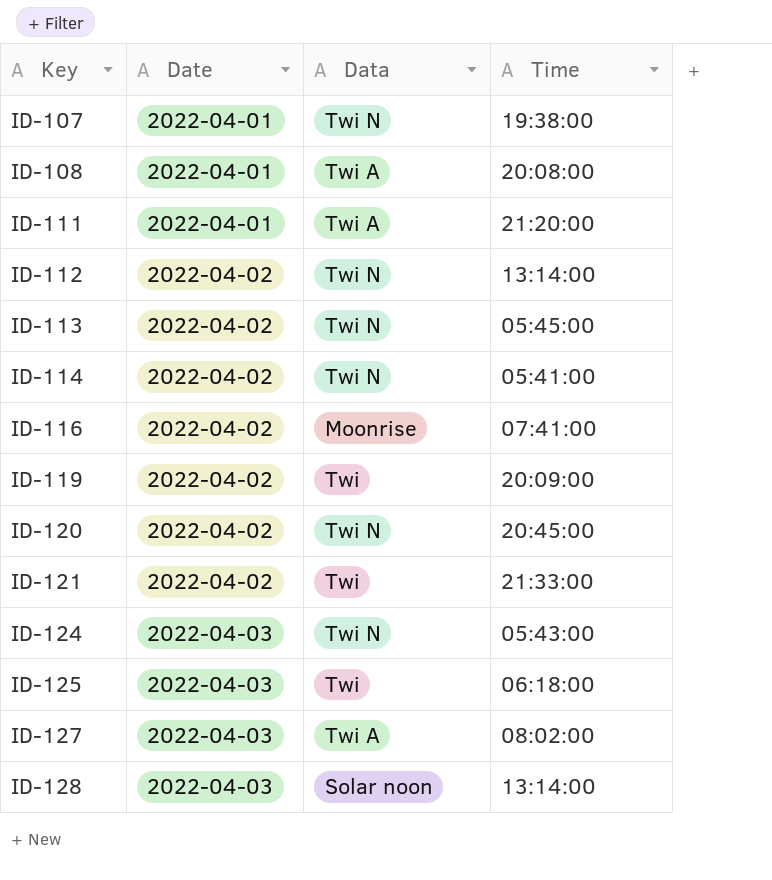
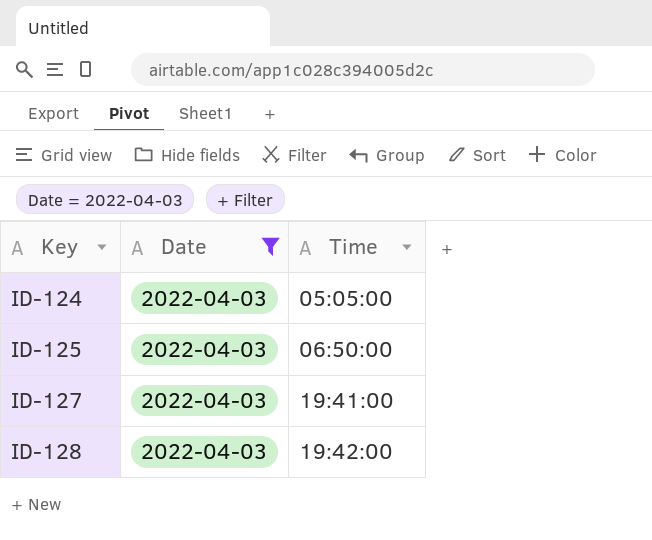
filter: none -> Date = 2022-04-03
column Data | position: 3 -> none
ID-124 | Time: 05:43:00 -> 05:05:00
ID-125 | Time: 06:18:00 -> 06:50:00
ID-127 | Time: 08:02:00 -> 19:41:00
ID-128 | Time: 13:14:00 -> 19:42:00

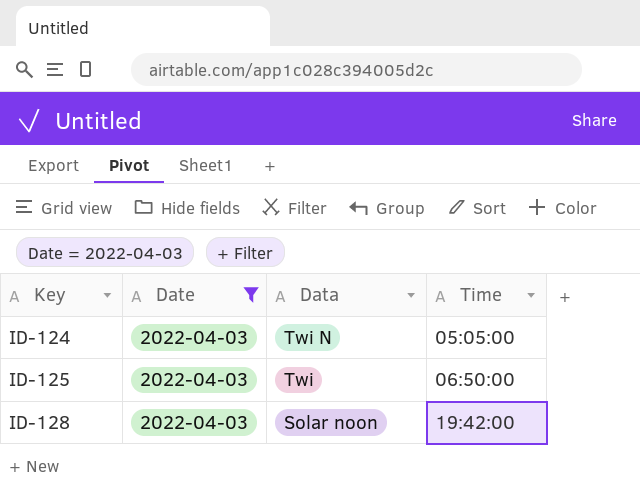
column Data | position: none -> 3
row ID-127: 2022-04-03 | 19:41:00 -> none

